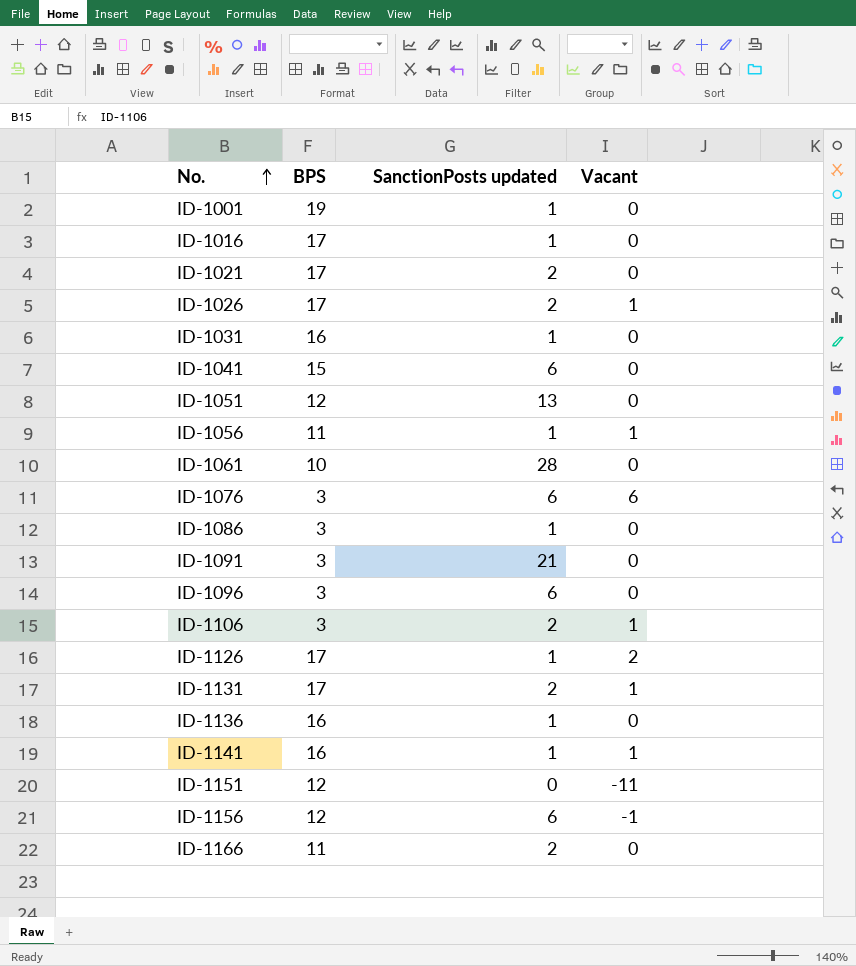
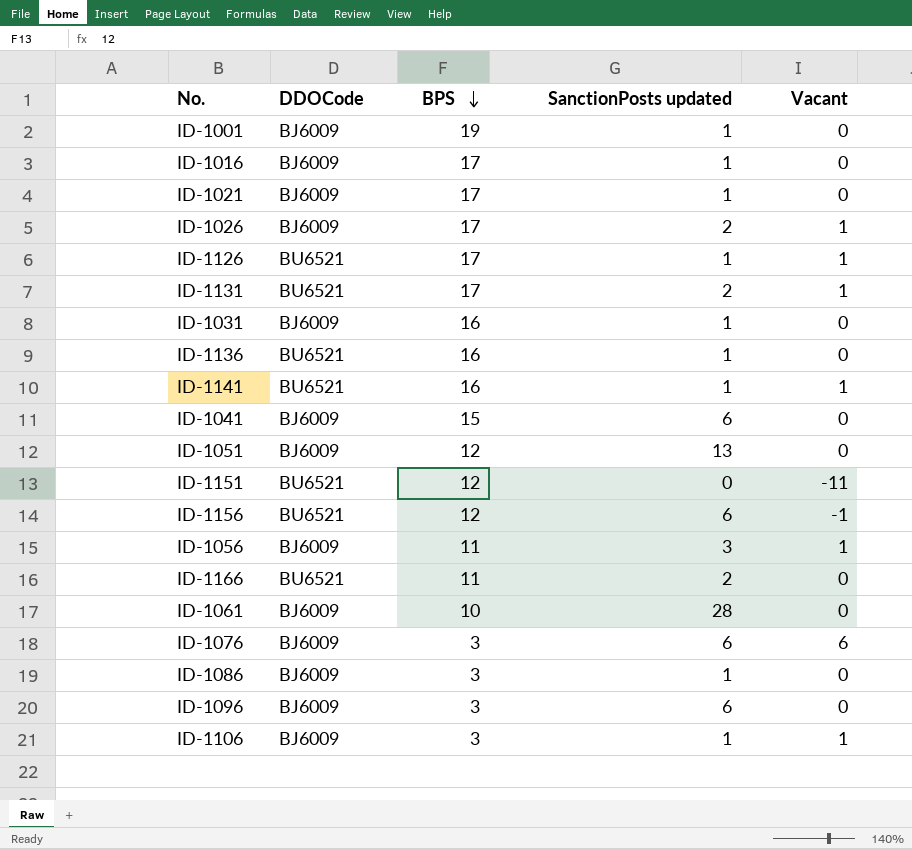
row order: No. ascending -> BPS descending
column DDOCode | position: none -> 2
row ID-1091: 3 | 21 | 0 -> none
ID-1021 | SanctionPosts updated: 2 -> 1
ID-1126 | Vacant: 2 -> 1
ID-1056 | SanctionPosts updated: 1 -> 3
ID-1106 | SanctionPosts updated: 2 -> 1

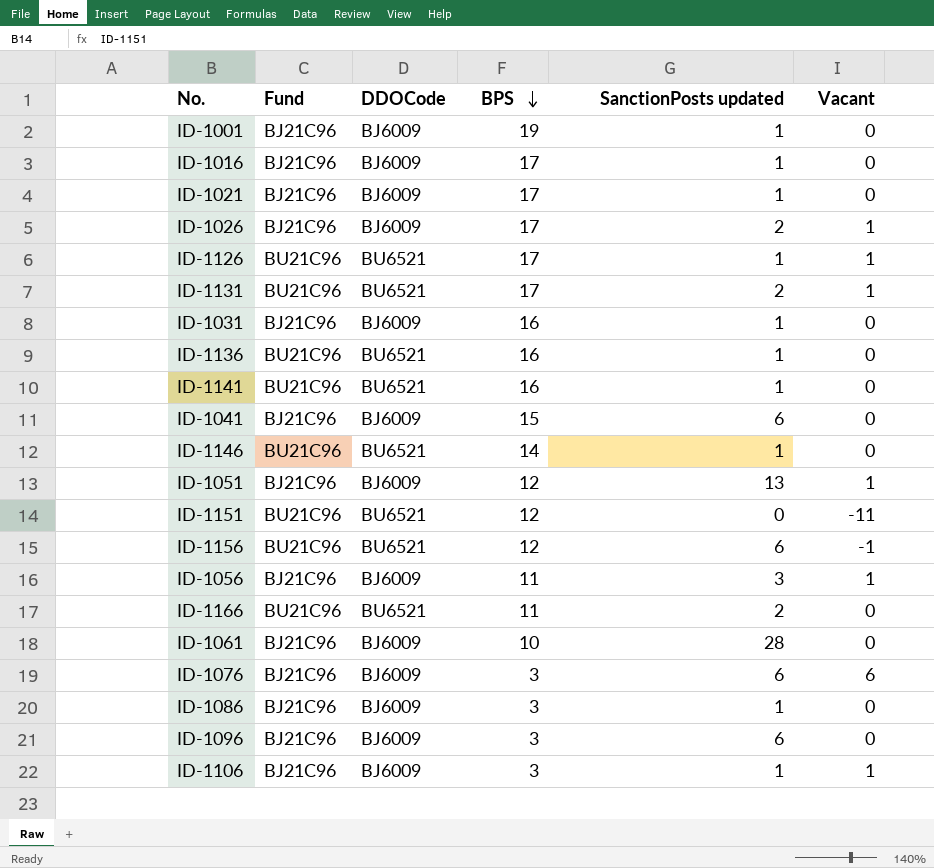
column Fund | position: none -> 2
ID-1141 | Vacant: 1 -> 0
row ID-1146: none -> BU21C96 | BU6521 | 14 | 1 | 0
ID-1051 | Vacant: 0 -> 1

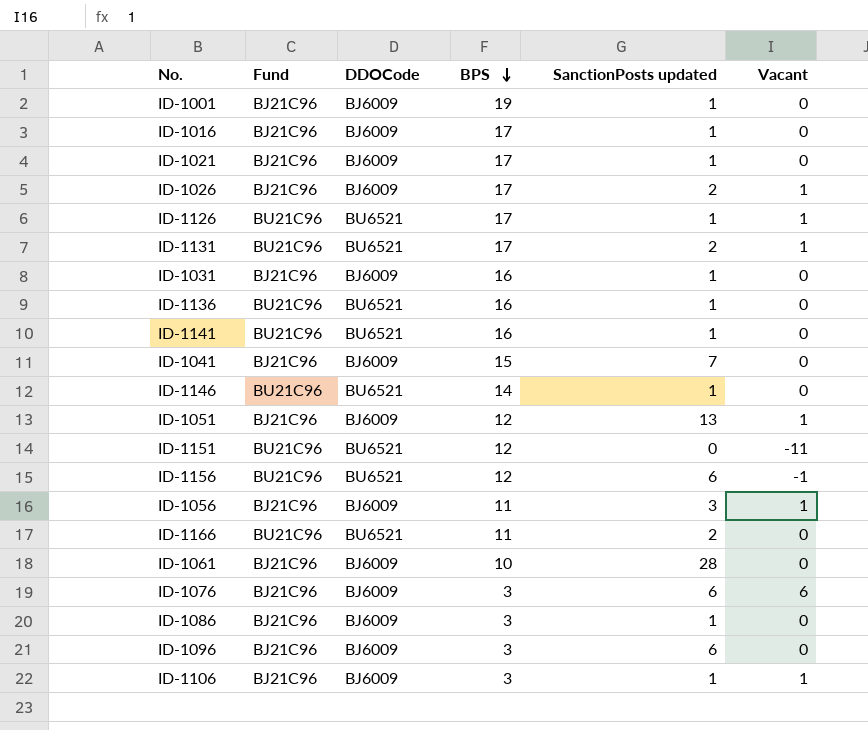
ID-1041 | SanctionPosts updated: 6 -> 7

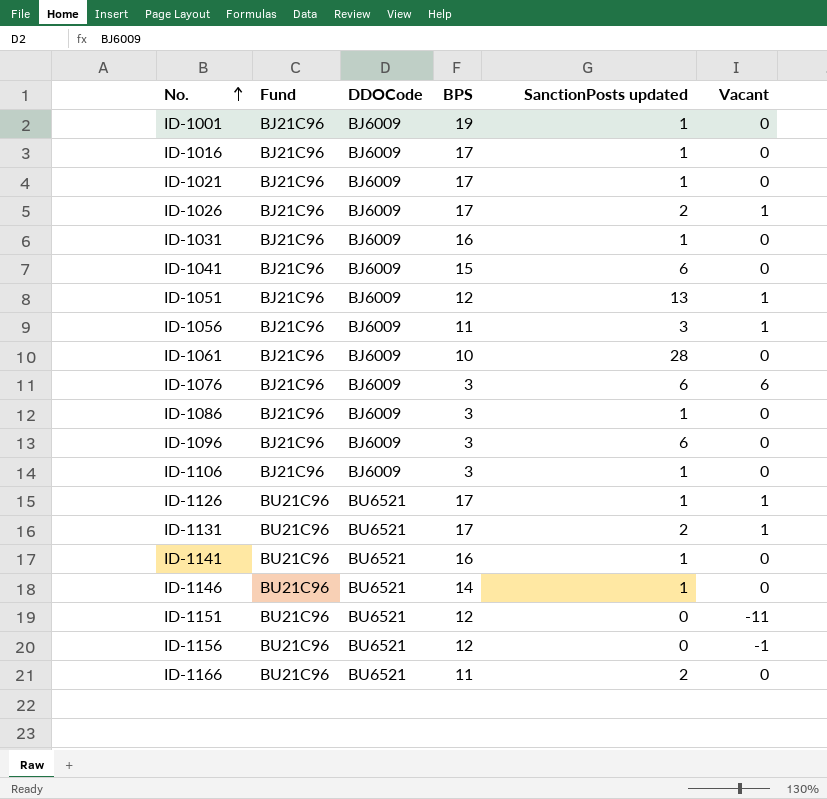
row order: BPS descending -> No. ascending
row ID-1136: BU21C96 | BU6521 | 16 | 1 | 0 -> none
ID-1041 | SanctionPosts updated: 7 -> 6
ID-1106 | Vacant: 1 -> 0
ID-1156 | SanctionPosts updated: 6 -> 0

